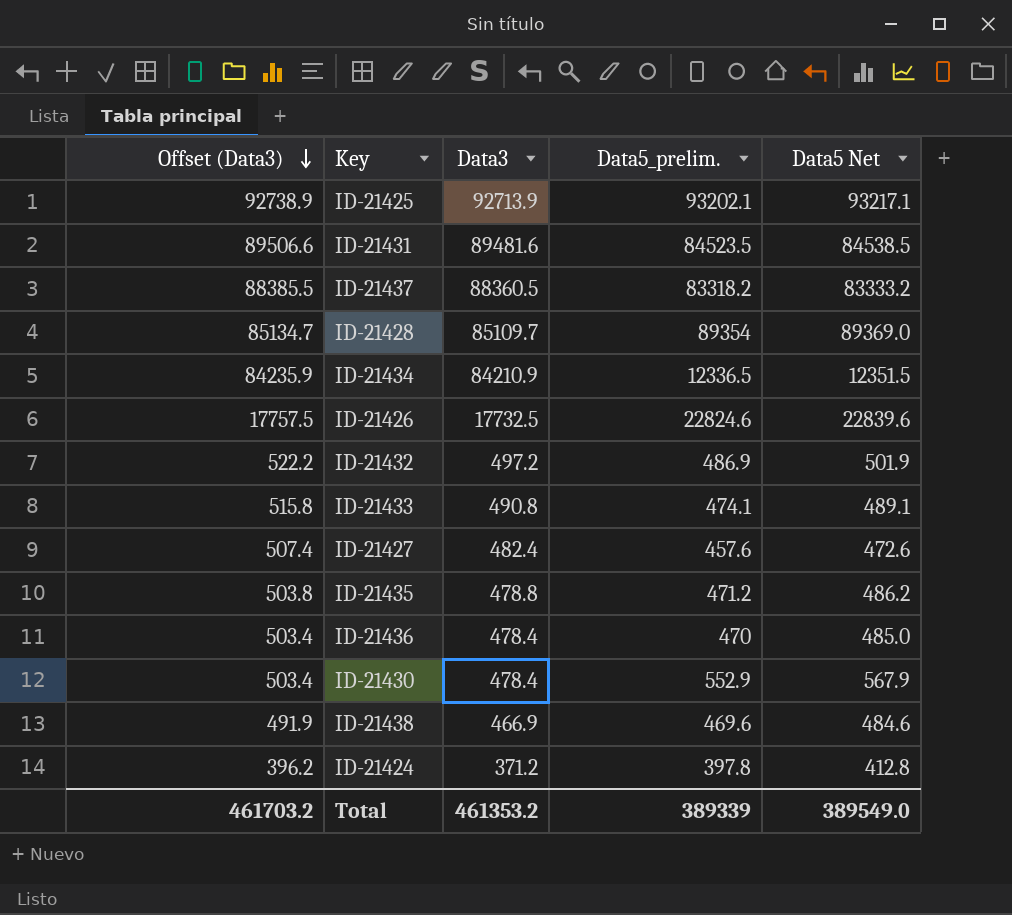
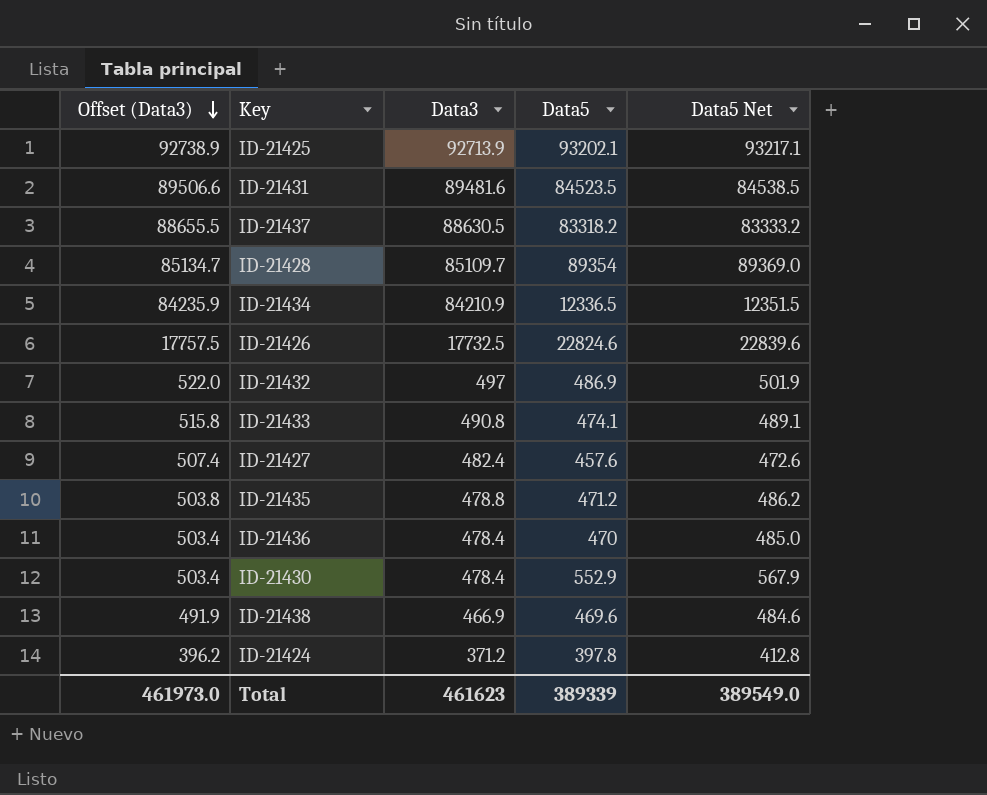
column name: Data5_prelim. -> Data5
ID-21437 | Offset (Data3): 88385.5 -> 88655.5
ID-21437 | Data3: 88360.5 -> 88630.5
ID-21432 | Offset (Data3): 522.2 -> 522.0
ID-21432 | Data3: 497.2 -> 497
Total | Offset (Data3): 461703.2 -> 461973.0
Total | Data3: 461353.2 -> 461623

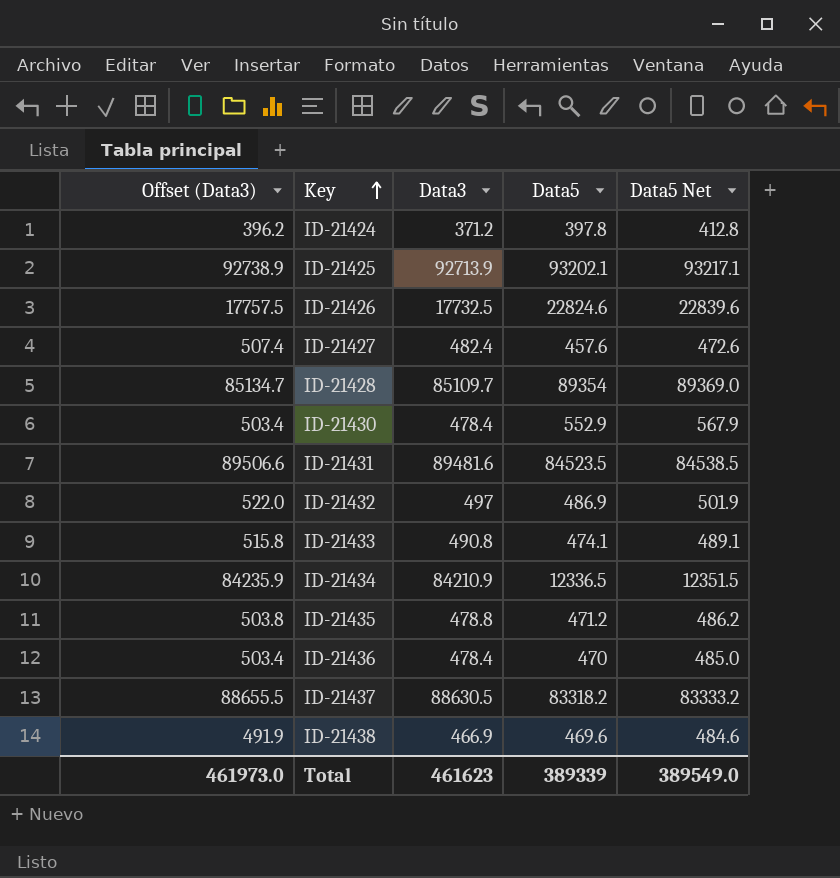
row order: Offset (Data3) descending -> Key ascending

